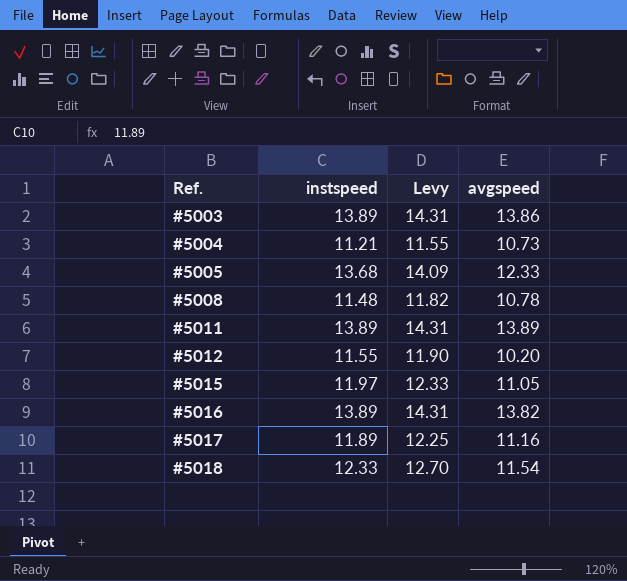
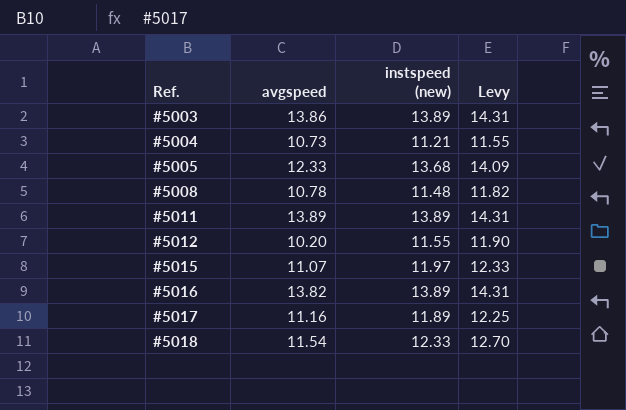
column avgspeed | position: 4 -> 2
column name: instspeed -> instspeed (new)
#5015 | avgspeed: 11.05 -> 11.07

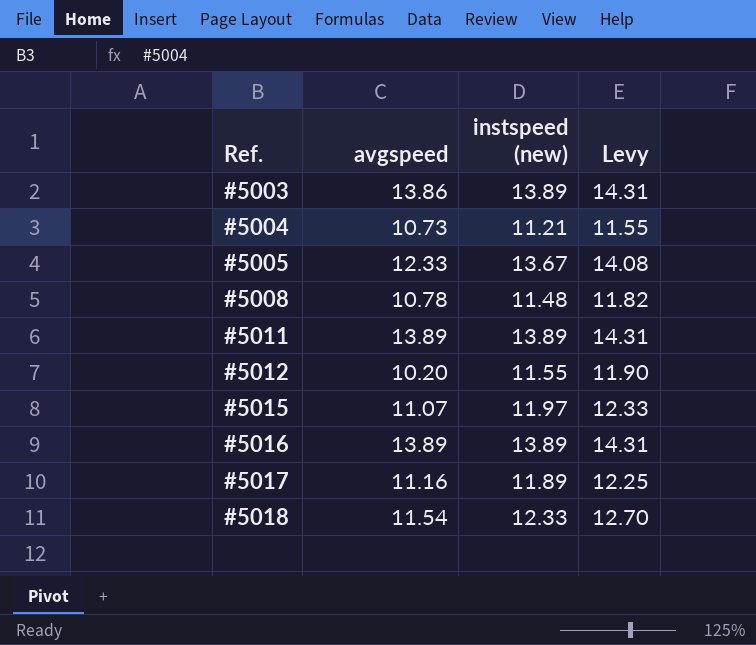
#5005 | instspeed (new): 13.68 -> 13.67
#5005 | Levy: 14.09 -> 14.08
#5016 | avgspeed: 13.82 -> 13.89

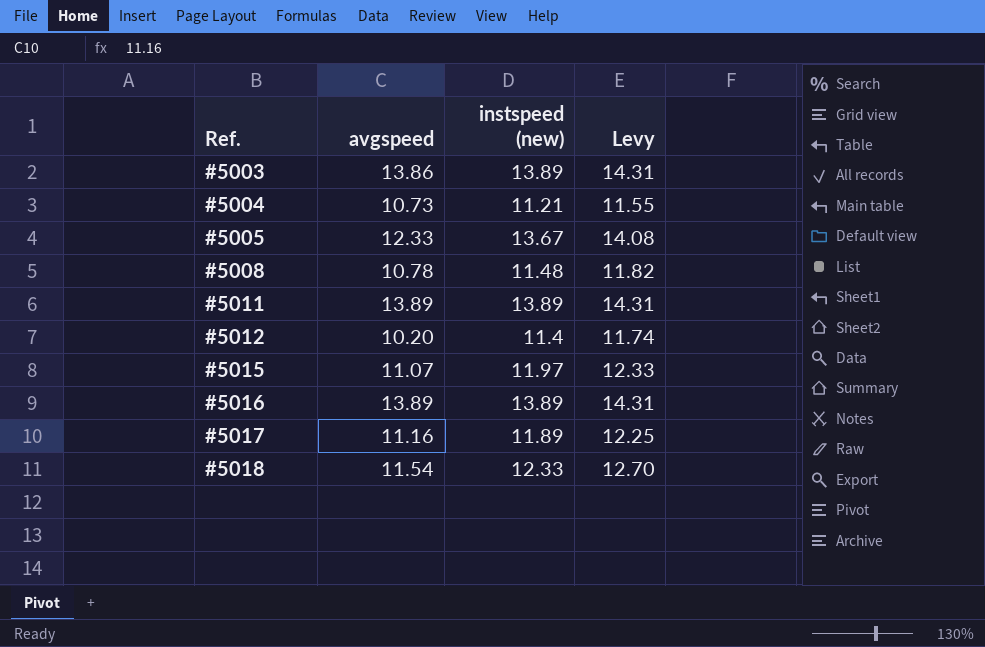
#5012 | instspeed (new): 11.55 -> 11.4
#5012 | Levy: 11.90 -> 11.74

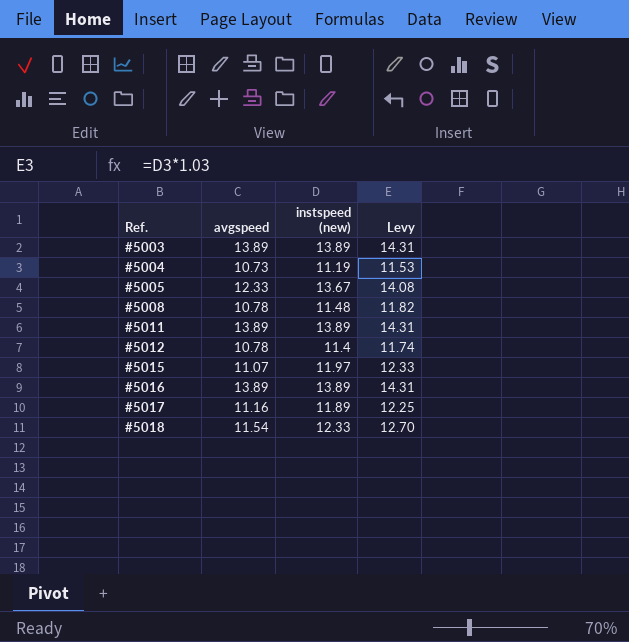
#5003 | avgspeed: 13.86 -> 13.89
#5004 | instspeed (new): 11.21 -> 11.19
#5004 | Levy: 11.55 -> 11.53
#5012 | avgspeed: 10.20 -> 10.78

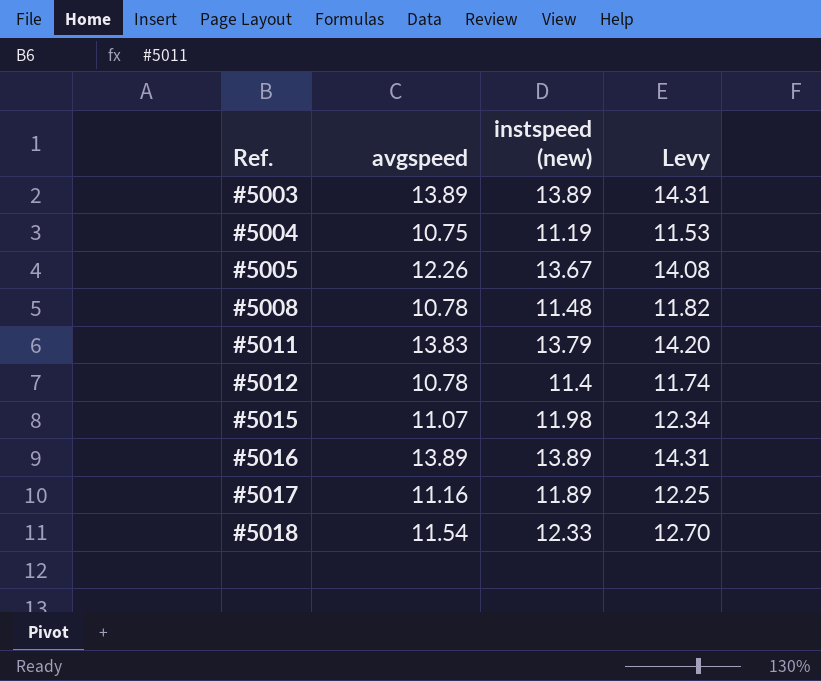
#5004 | avgspeed: 10.73 -> 10.75
#5005 | avgspeed: 12.33 -> 12.26
#5011 | avgspeed: 13.89 -> 13.83
#5011 | instspeed (new): 13.89 -> 13.79
#5011 | Levy: 14.31 -> 14.20
#5015 | instspeed (new): 11.97 -> 11.98
#5015 | Levy: 12.33 -> 12.34

